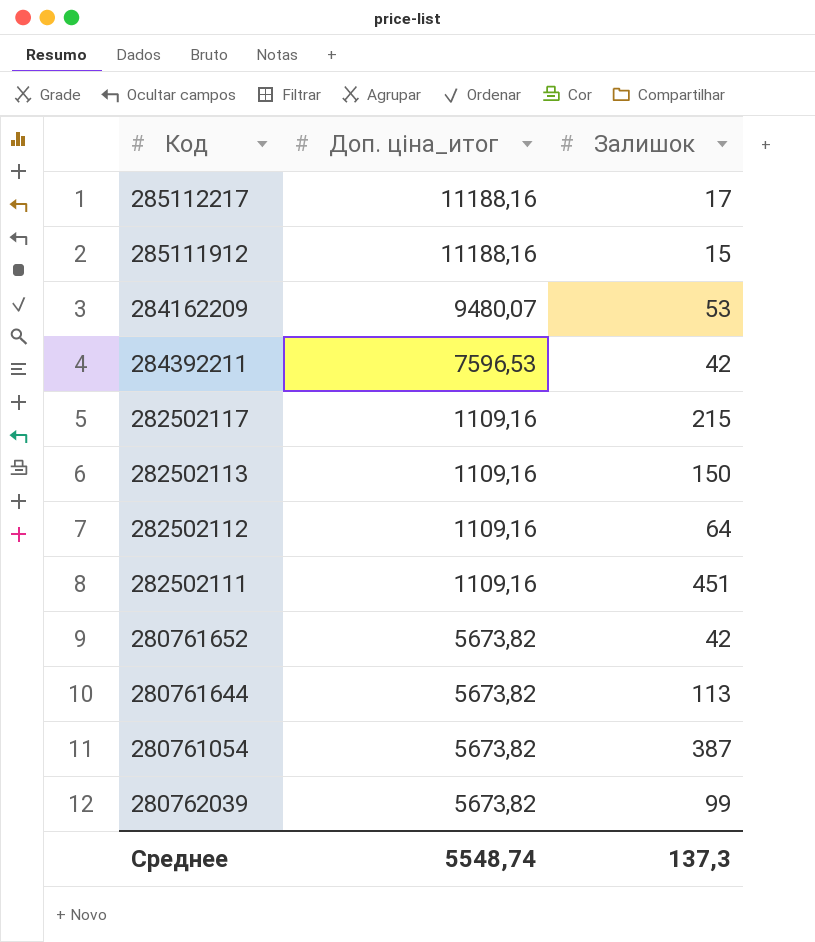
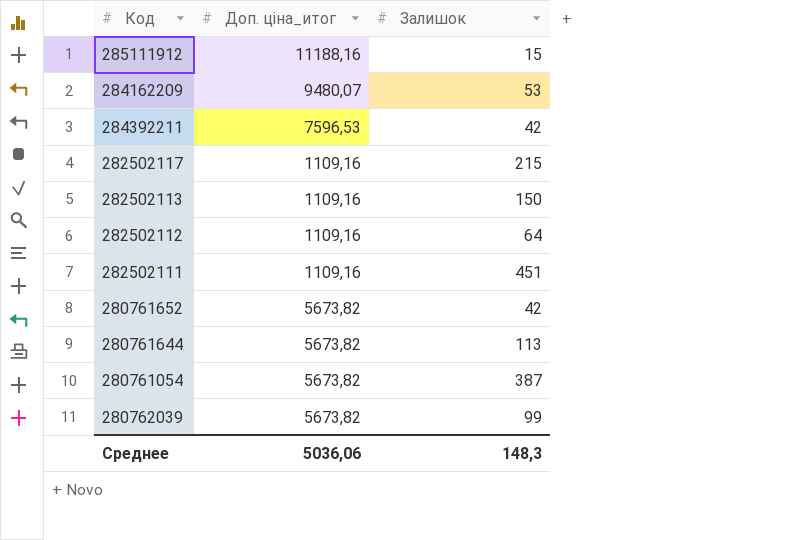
row 285112217: 11188,16 | 17 -> none
Среднее | Доп. ціна_итог: 5548,74 -> 5036,06
Среднее | Залишок: 137,3 -> 148,3

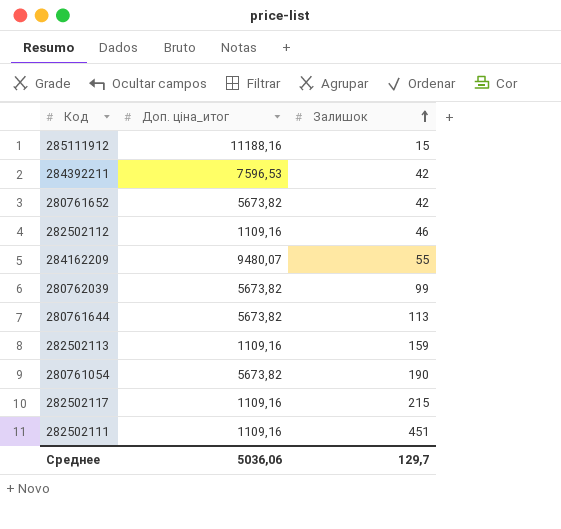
row order: none -> Залишок ascending
282502112 | Залишок: 64 -> 46
284162209 | Залишок: 53 -> 55
282502113 | Залишок: 150 -> 159
280761054 | Залишок: 387 -> 190
Среднее | Залишок: 148,3 -> 129,7

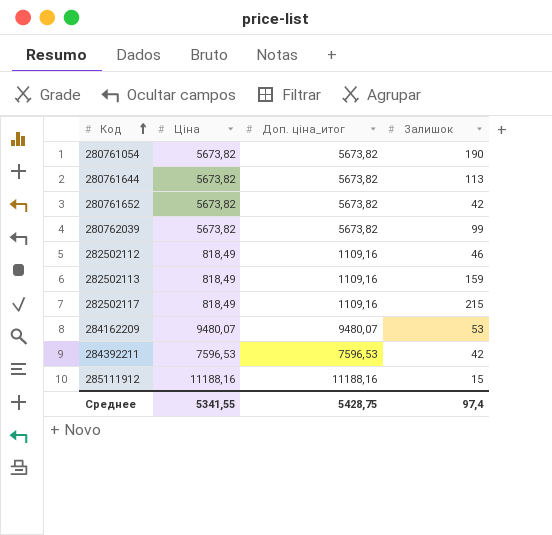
row order: Залишок ascending -> Код ascending
column Ціна | position: none -> 2
row 282502111: 1109,16 | 451 -> none
284162209 | Залишок: 55 -> 53
Среднее | Доп. ціна_итог: 5036,06 -> 5428,75
Среднее | Залишок: 129,7 -> 97,4

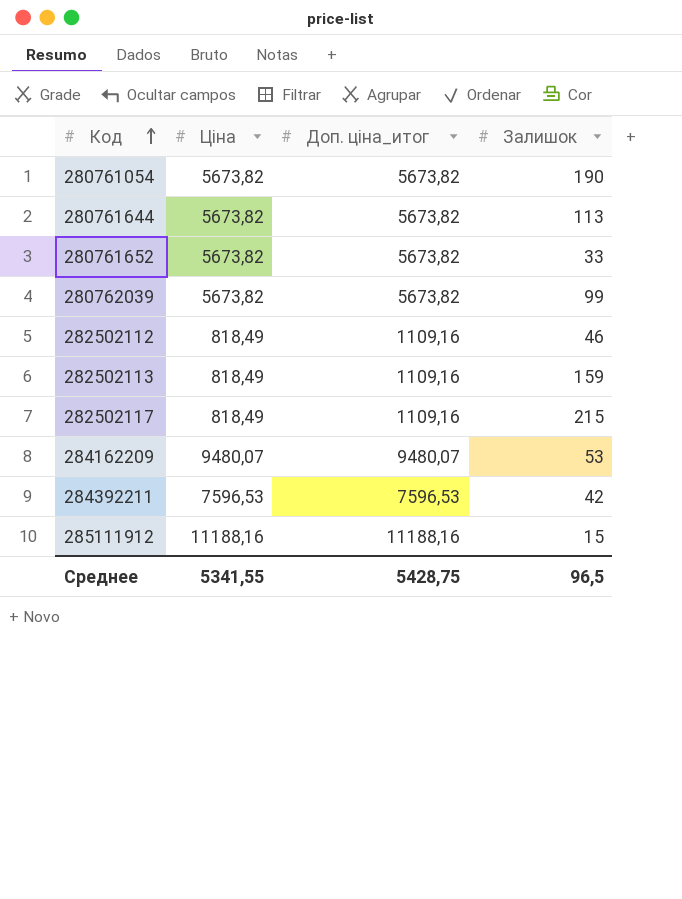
280761652 | Залишок: 42 -> 33
Среднее | Залишок: 97,4 -> 96,5

